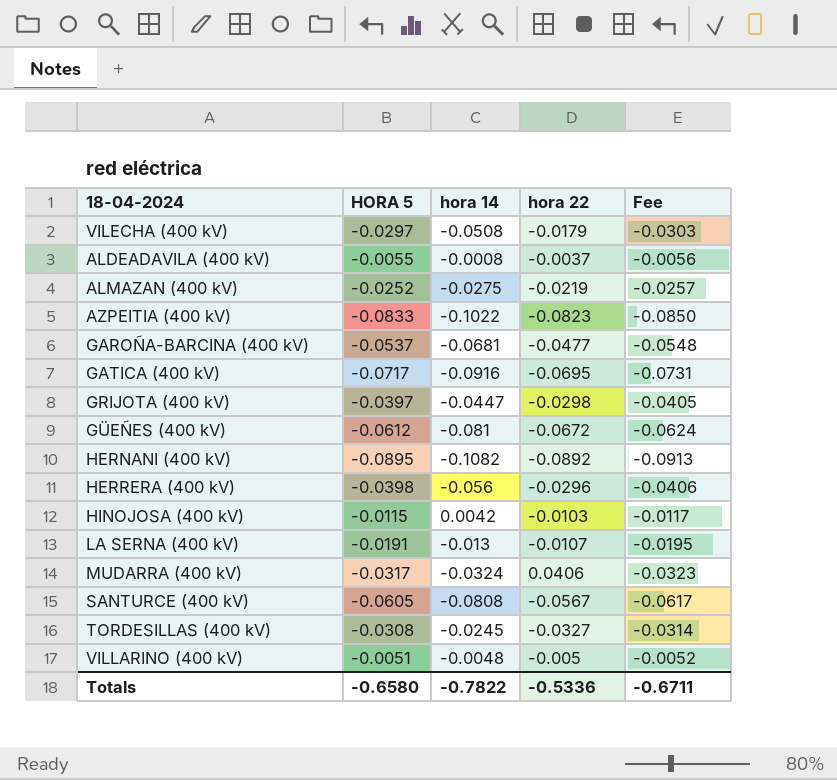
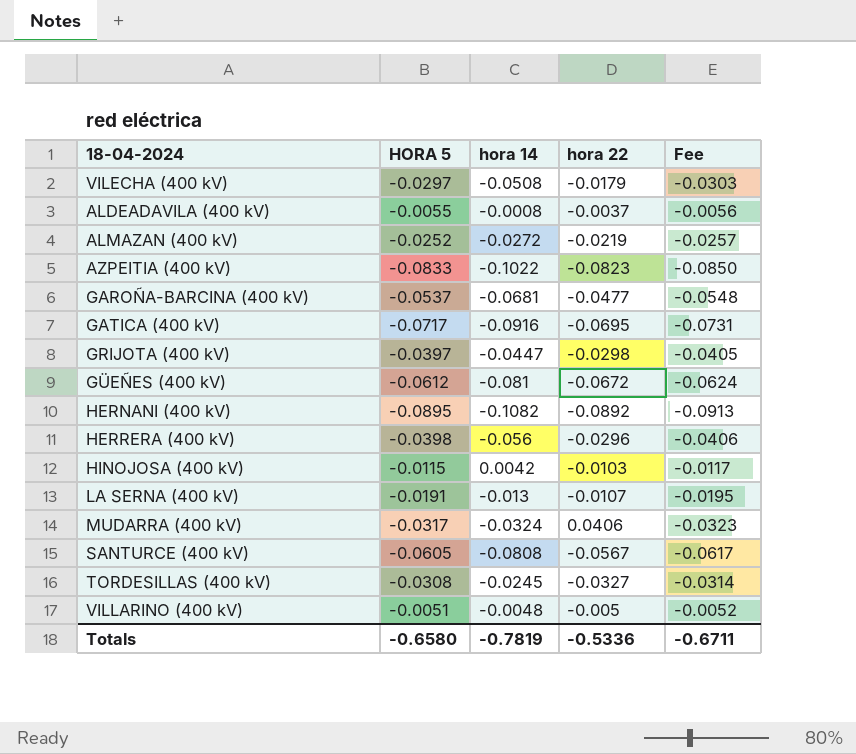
ALMAZAN (400 kV) | hora 14: -0.0275 -> -0.0272
Totals | hora 14: -0.7822 -> -0.7819

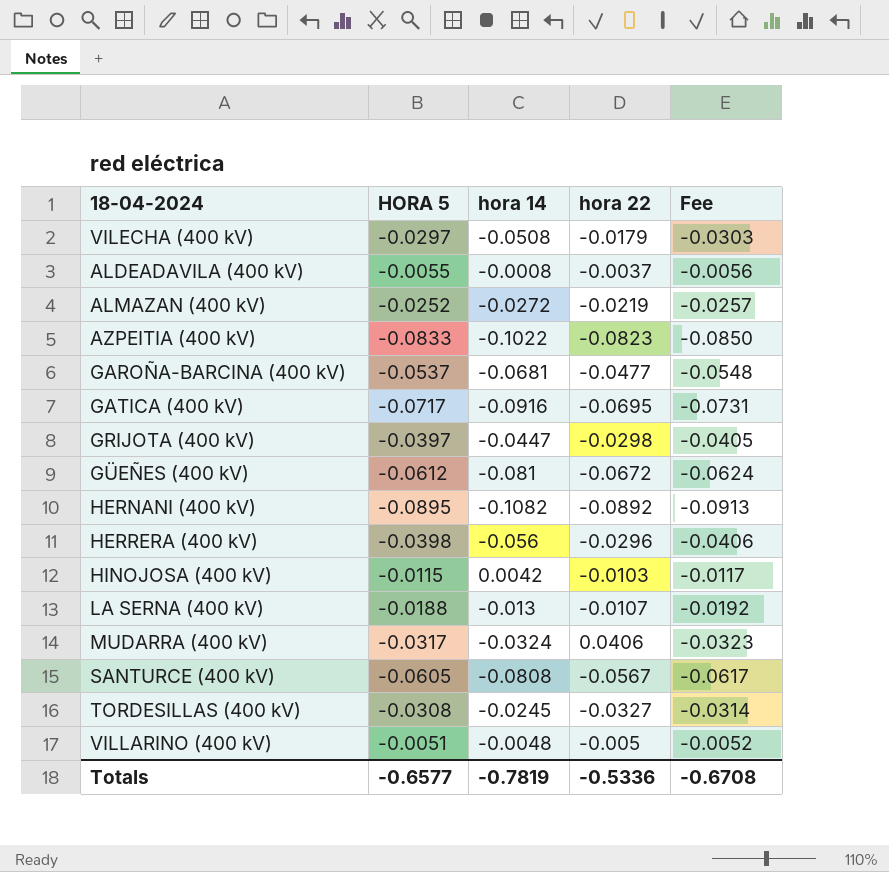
LA SERNA (400 kV) | HORA 5: -0.0191 -> -0.0188
LA SERNA (400 kV) | Fee: -0.0195 -> -0.0192
Totals | HORA 5: -0.6580 -> -0.6577
Totals | Fee: -0.6711 -> -0.6708

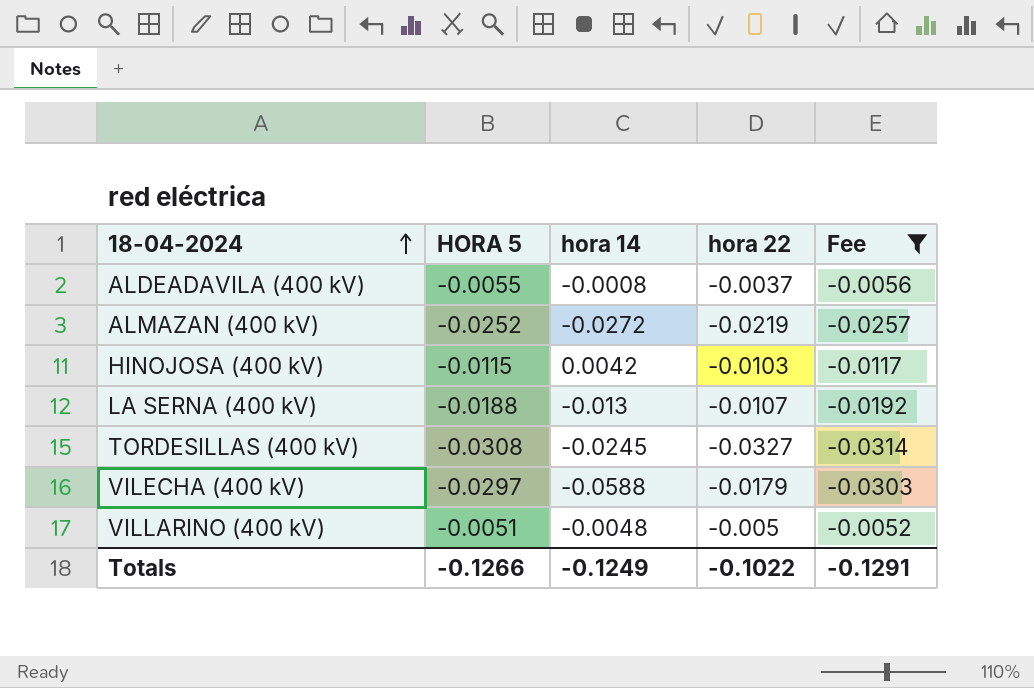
filter: none -> Fee >= -0.0314
row order: none -> 18-04-2024 ascending
VILECHA (400 kV) | hora 14: -0.0508 -> -0.0588
Totals | HORA 5: -0.6577 -> -0.1266
Totals | hora 14: -0.7819 -> -0.1249
Totals | hora 22: -0.5336 -> -0.1022
Totals | Fee: -0.6708 -> -0.1291

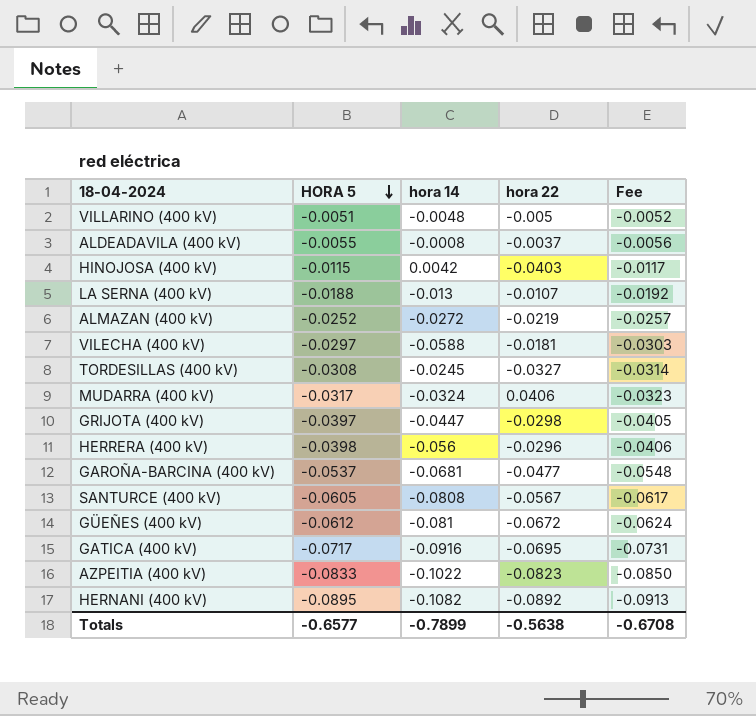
filter: Fee >= -0.0314 -> none
row order: 18-04-2024 ascending -> HORA 5 descending
HINOJOSA (400 kV) | hora 22: -0.0103 -> -0.0403
VILECHA (400 kV) | hora 22: -0.0179 -> -0.0181
Totals | HORA 5: -0.1266 -> -0.6577
Totals | hora 14: -0.1249 -> -0.7899
Totals | hora 22: -0.1022 -> -0.5638
Totals | Fee: -0.1291 -> -0.6708

